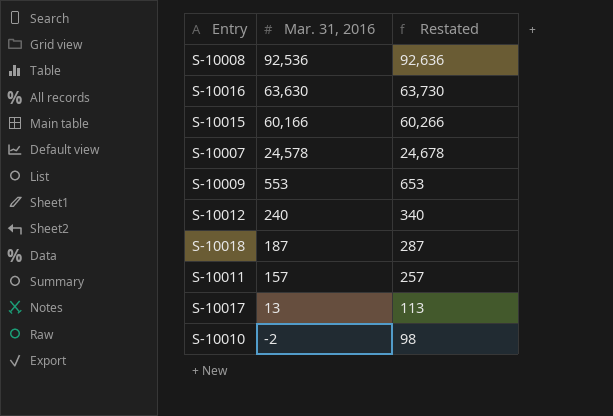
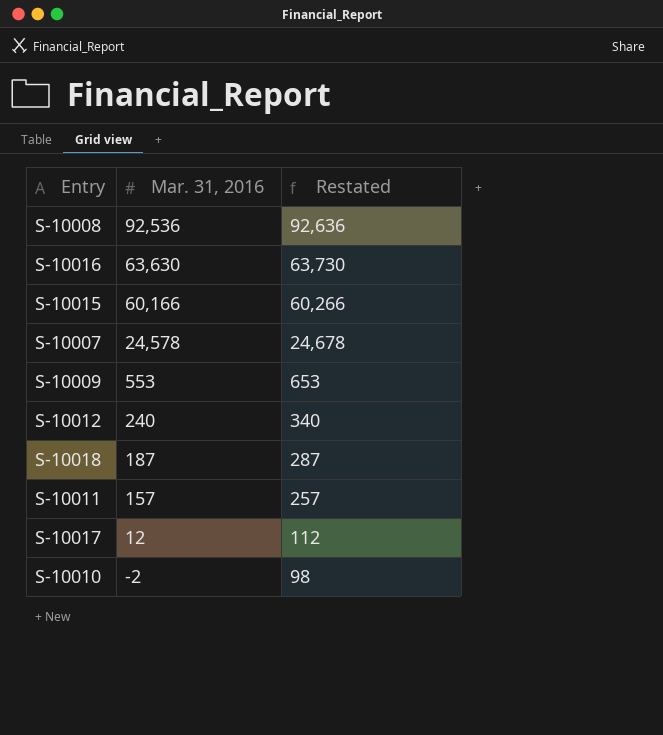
S-10017 | Mar. 31, 2016: 13 -> 12
S-10017 | Restated: 113 -> 112

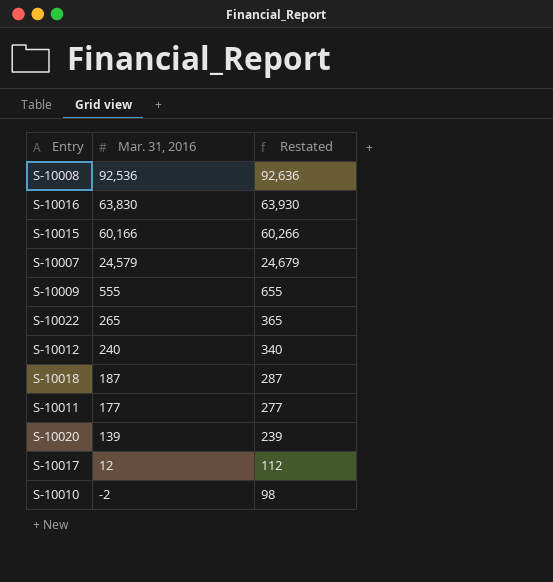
S-10016 | Mar. 31, 2016: 63,630 -> 63,830
S-10016 | Restated: 63,730 -> 63,930
S-10007 | Mar. 31, 2016: 24,578 -> 24,579
S-10007 | Restated: 24,678 -> 24,679
S-10009 | Mar. 31, 2016: 553 -> 555
S-10009 | Restated: 653 -> 655
row S-10022: none -> 265 | 365
S-10011 | Mar. 31, 2016: 157 -> 177
S-10011 | Restated: 257 -> 277
row S-10020: none -> 139 | 239

